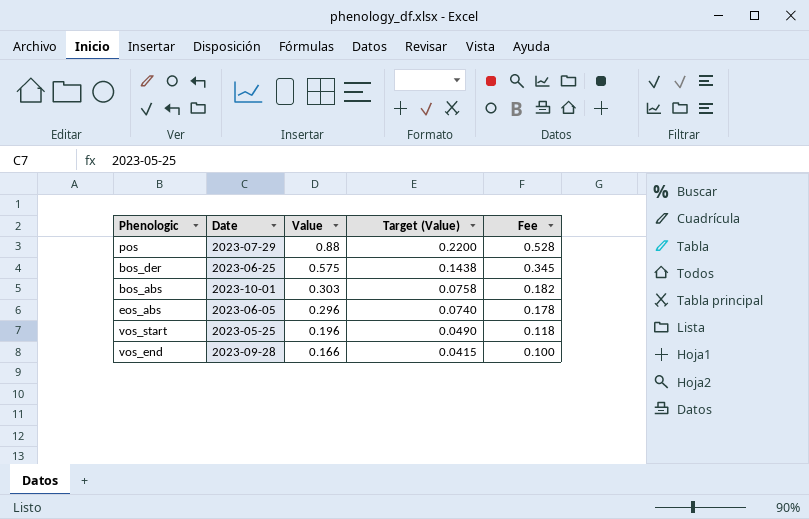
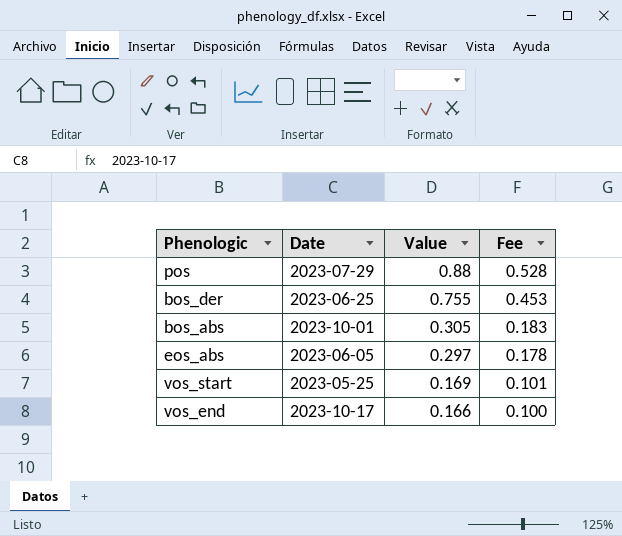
column Target (Value) | formula: [Value] * 0.25 -> none
bos_der | Value: 0.575 -> 0.755
bos_der | Fee: 0.345 -> 0.453
bos_abs | Value: 0.303 -> 0.305
bos_abs | Fee: 0.182 -> 0.183
eos_abs | Value: 0.296 -> 0.297
vos_start | Value: 0.196 -> 0.169
vos_start | Fee: 0.118 -> 0.101
vos_end | Date: 2023-09-28 -> 2023-10-17

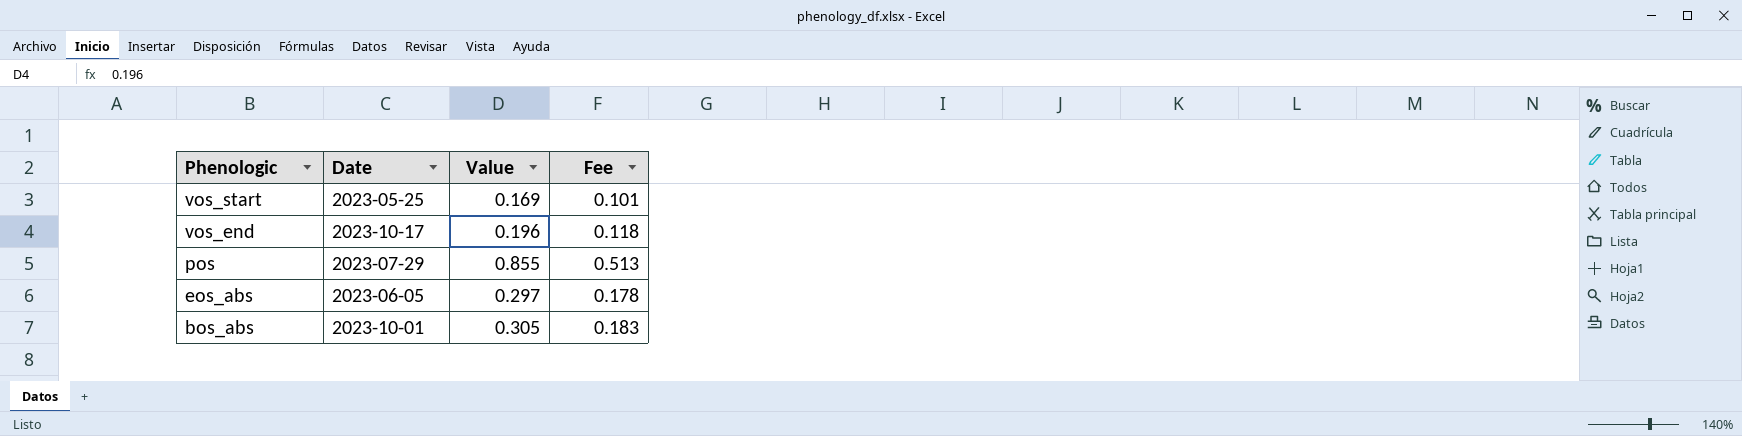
row order: Value descending -> Phenologic descending
row bos_der: 2023-06-25 | 0.755 | 0.453 -> none
vos_end | Value: 0.166 -> 0.196
vos_end | Fee: 0.100 -> 0.118
pos | Value: 0.88 -> 0.855
pos | Fee: 0.528 -> 0.513

